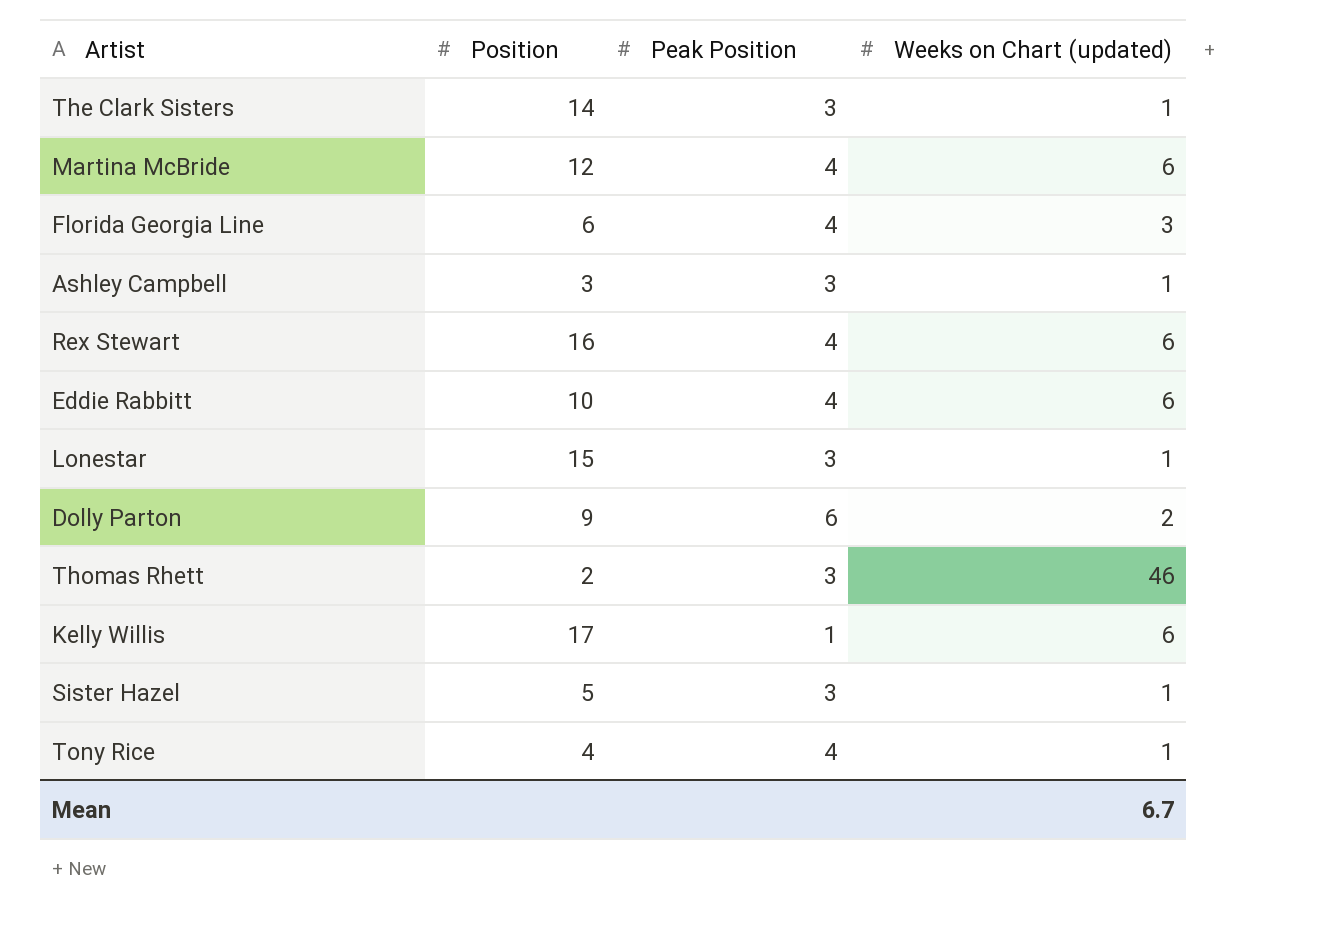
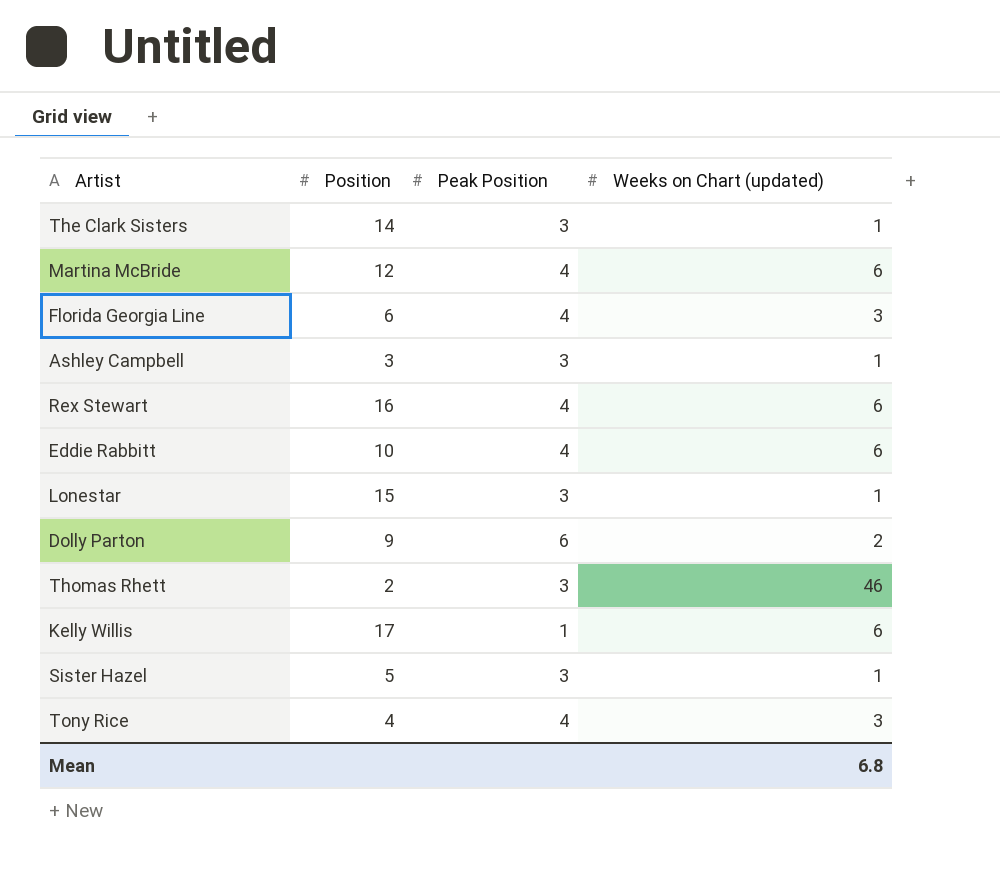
Tony Rice | Weeks on Chart (updated): 1 -> 3
Mean | Weeks on Chart (updated): 6.7 -> 6.8

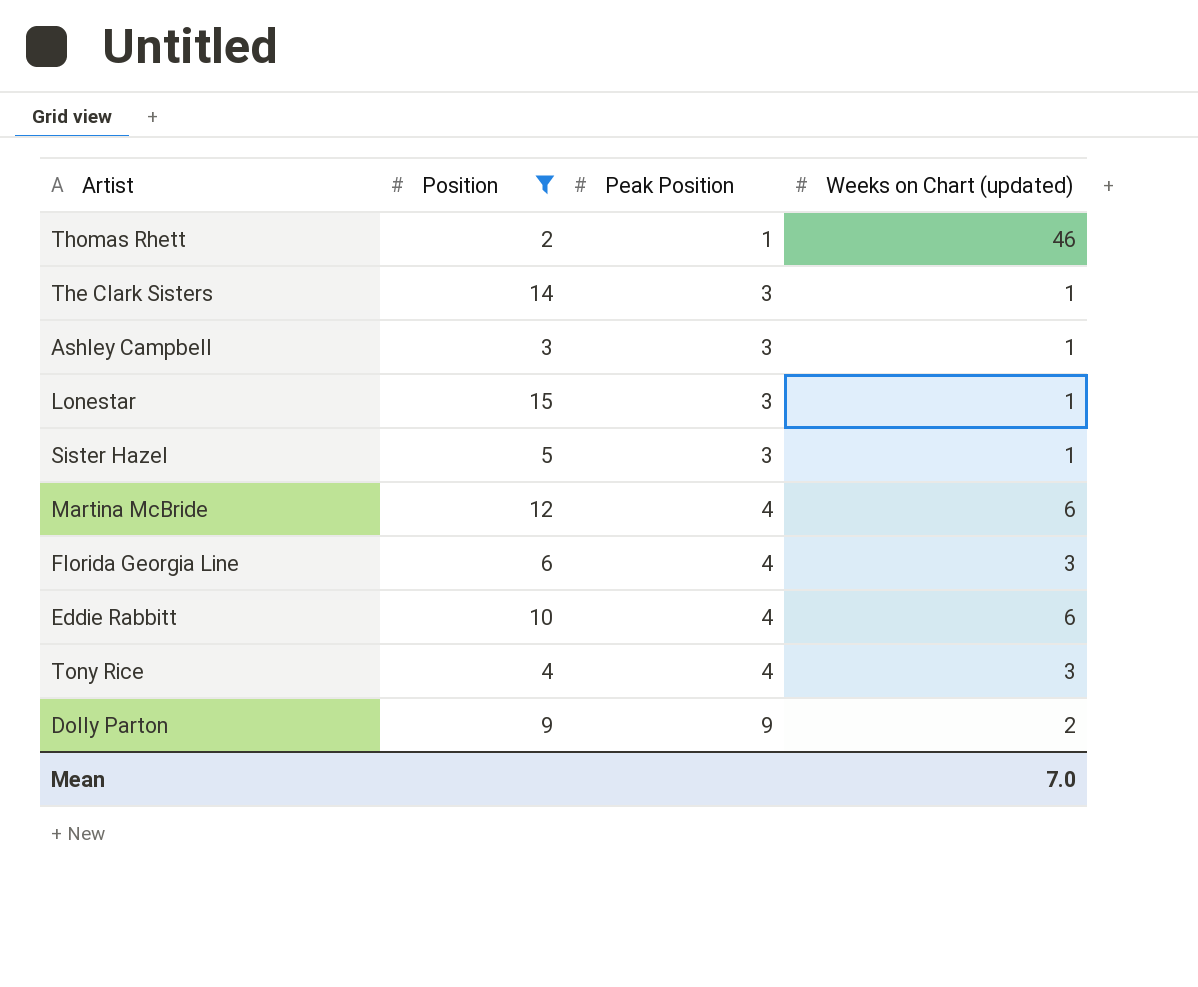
filter: none -> Position <= 15
row order: none -> Peak Position ascending
Thomas Rhett | Peak Position: 3 -> 1
Dolly Parton | Peak Position: 6 -> 9
Mean | Weeks on Chart (updated): 6.8 -> 7.0

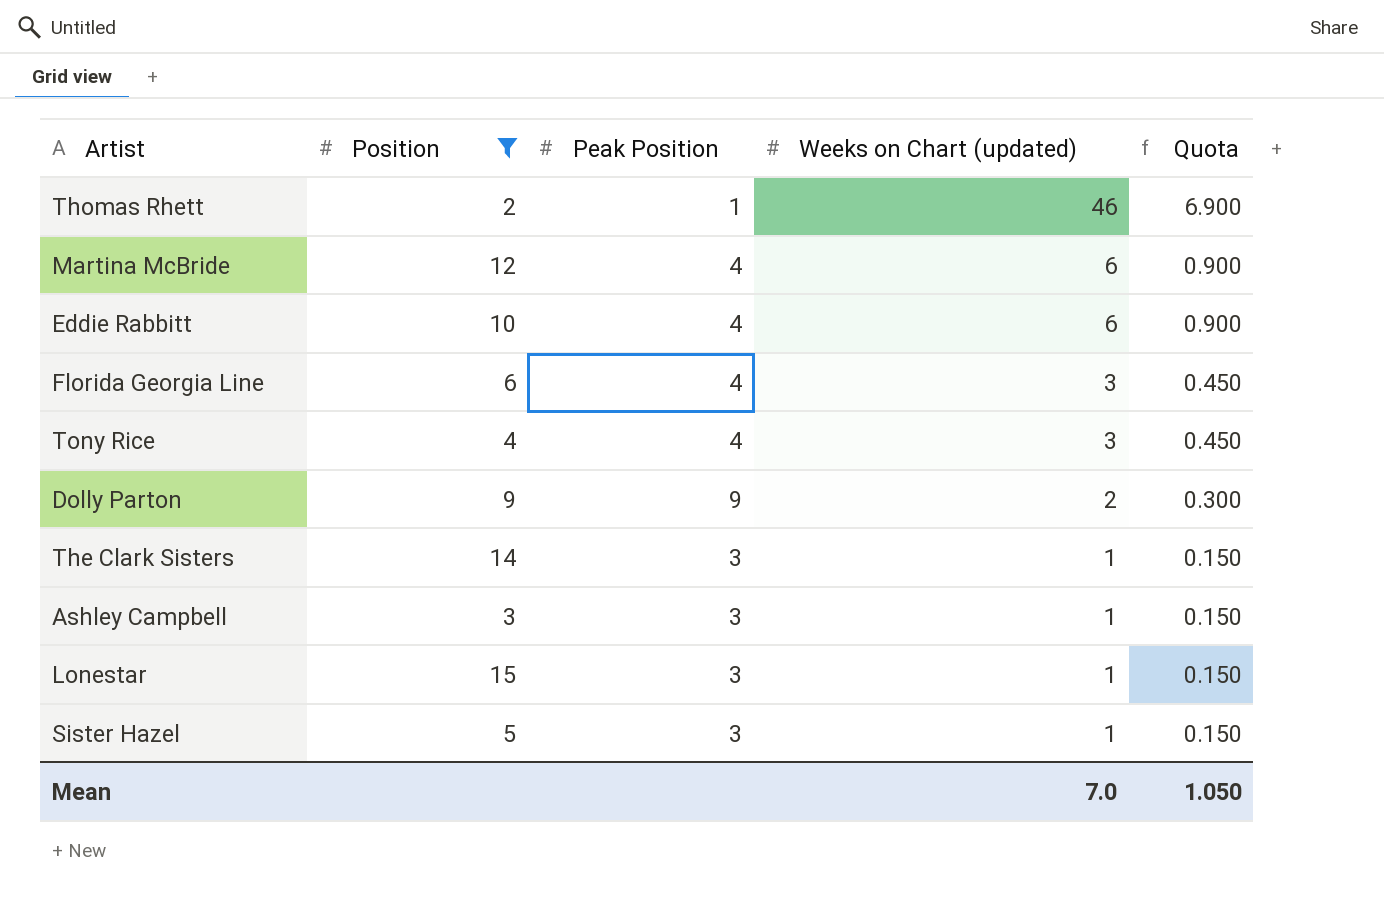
row order: Peak Position ascending -> Weeks on Chart (updated) descending
column Quota | formula: none -> [Weeks on Chart (updated)] * 0.15

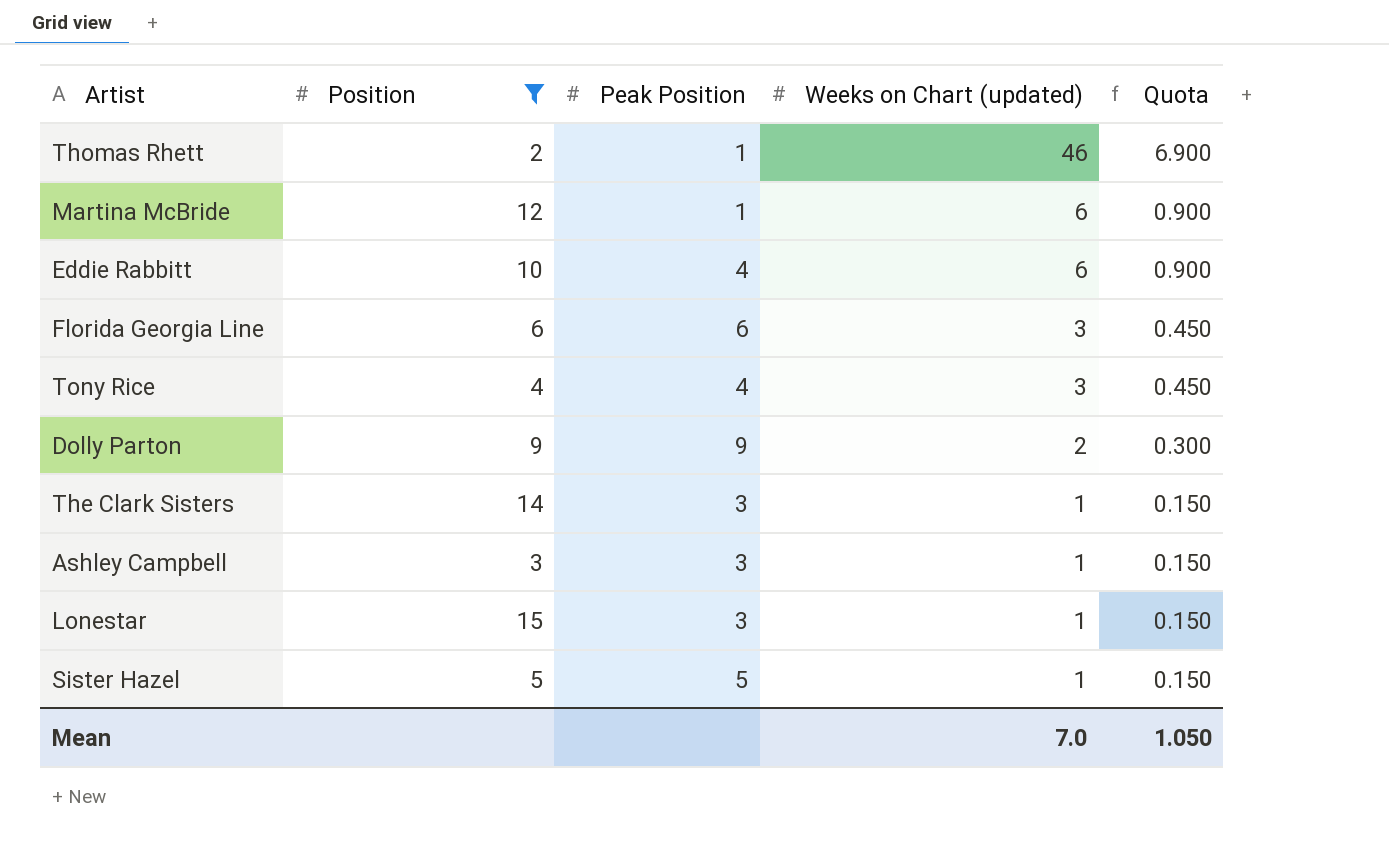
Martina McBride | Peak Position: 4 -> 1
Florida Georgia Line | Peak Position: 4 -> 6
Sister Hazel | Peak Position: 3 -> 5

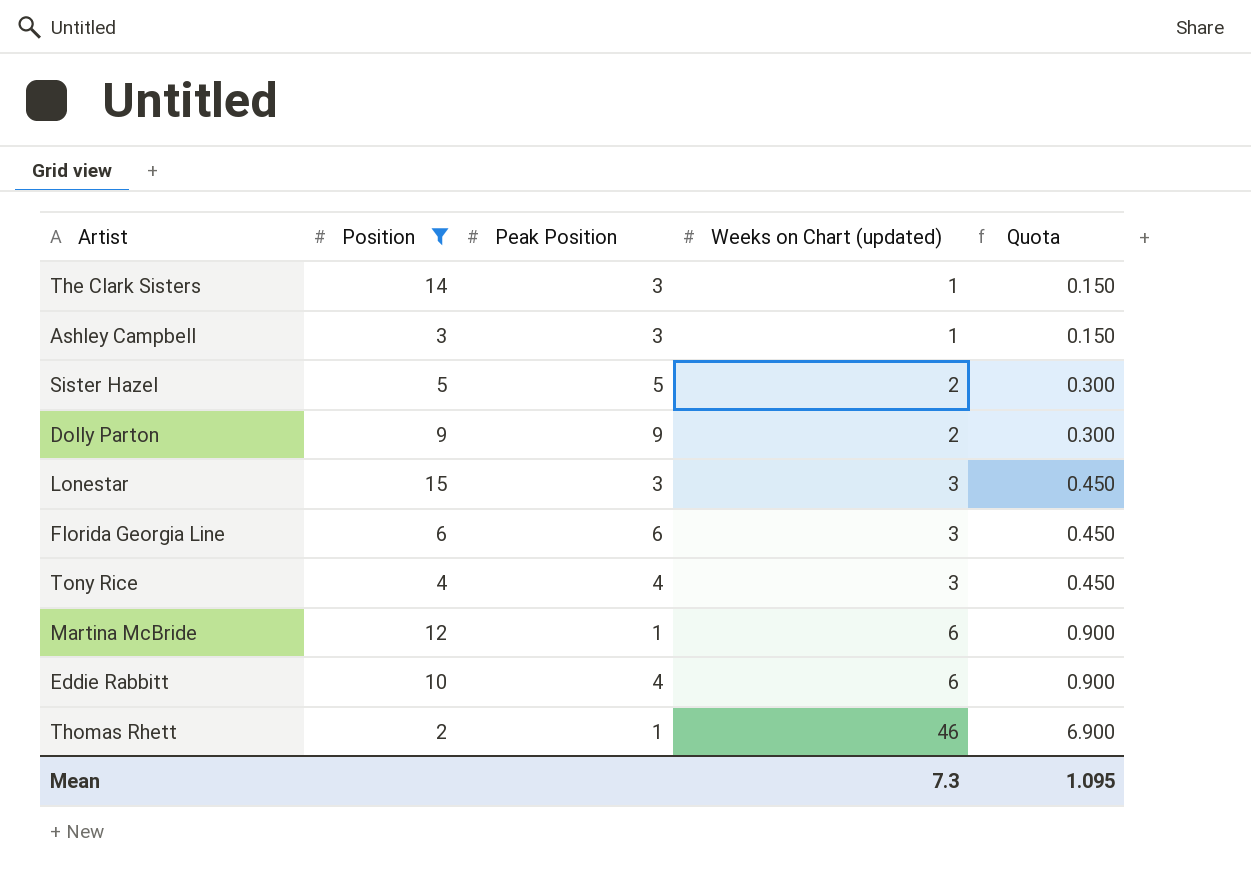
row order: Weeks on Chart (updated) descending -> Weeks on Chart (updated) ascending
Sister Hazel | Weeks on Chart (updated): 1 -> 2
Sister Hazel | Quota: 0.150 -> 0.300
Lonestar | Weeks on Chart (updated): 1 -> 3
Lonestar | Quota: 0.150 -> 0.450
Mean | Weeks on Chart (updated): 7.0 -> 7.3
Mean | Quota: 1.050 -> 1.095

